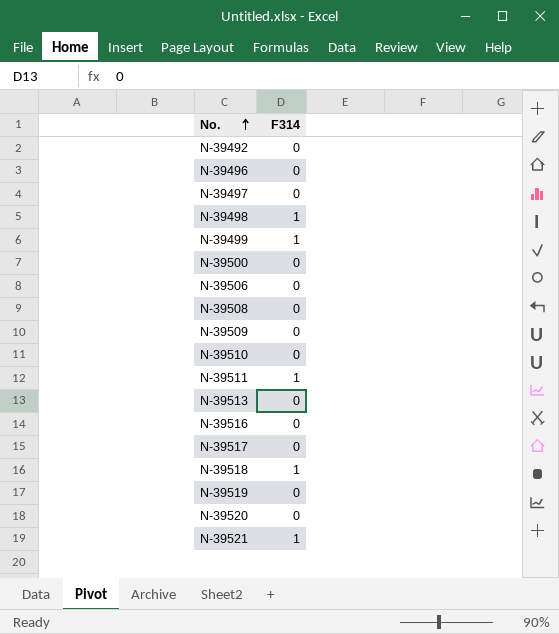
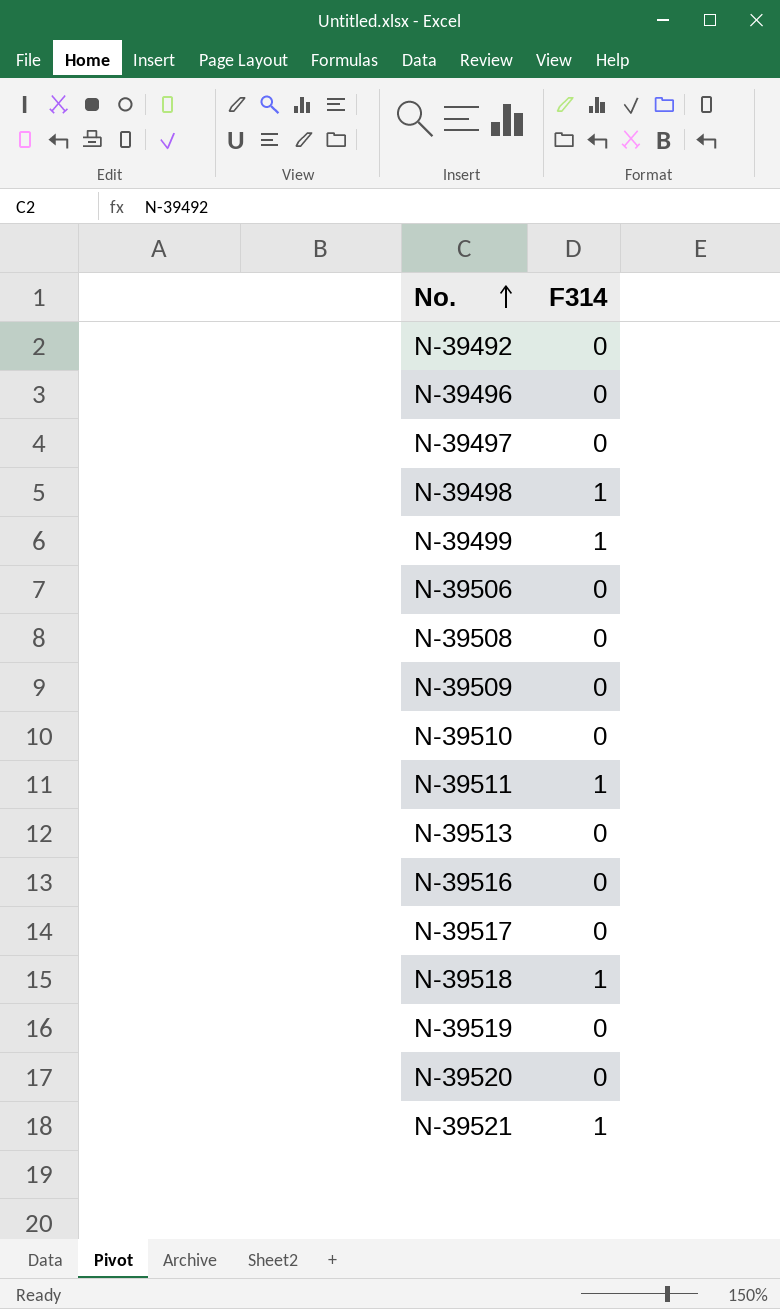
row N-39500: 0 -> none

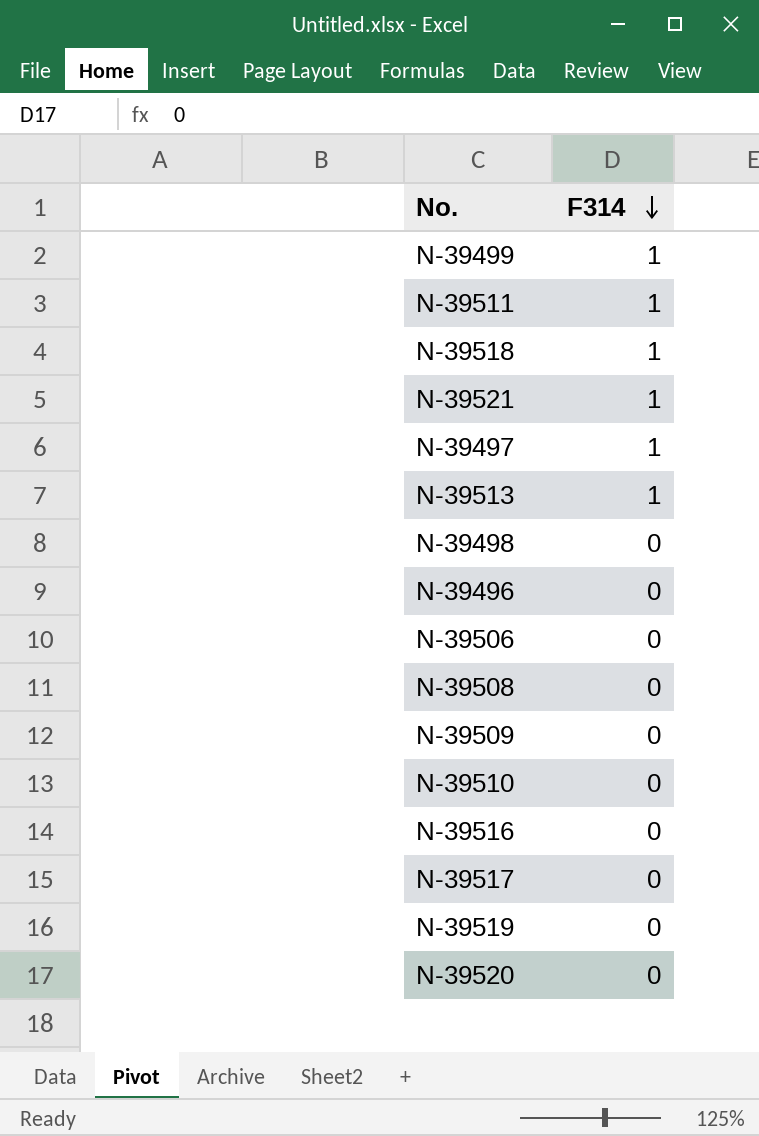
row order: No. ascending -> F314 descending
row N-39492: 0 -> none
N-39497 | F314: 0 -> 1
N-39513 | F314: 0 -> 1
N-39498 | F314: 1 -> 0

